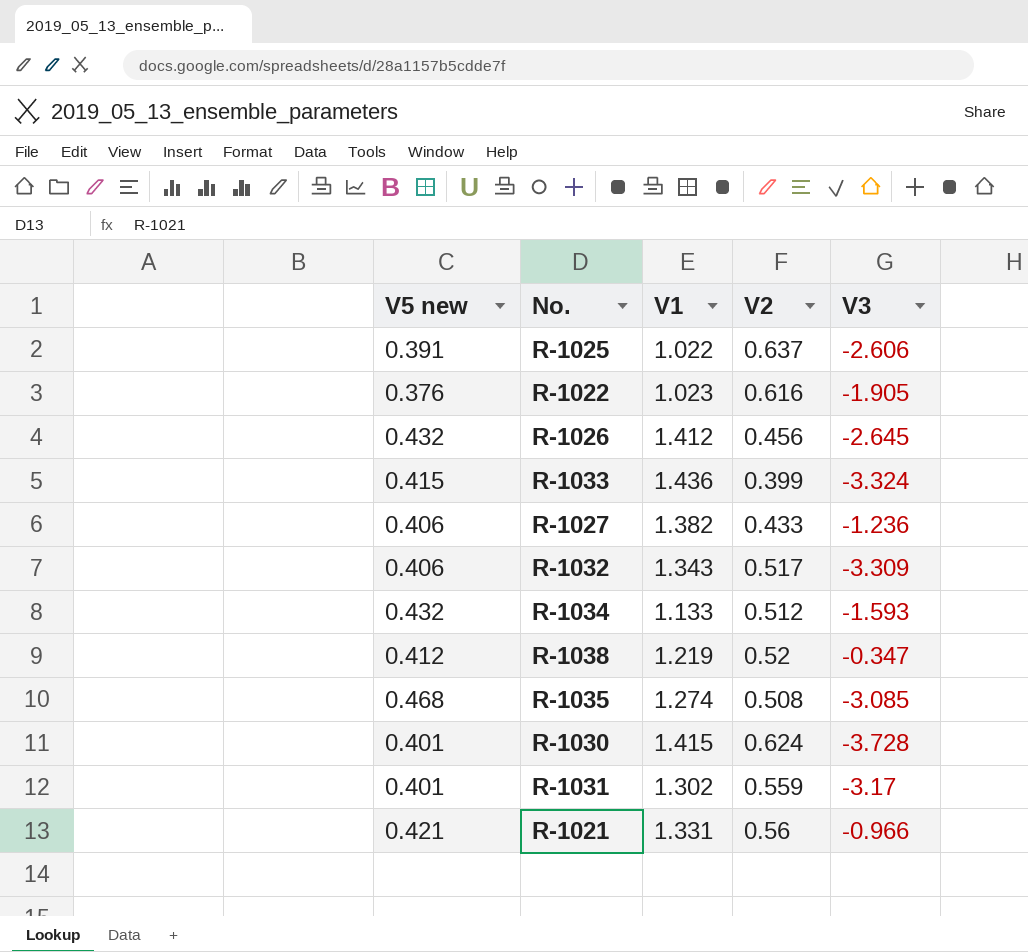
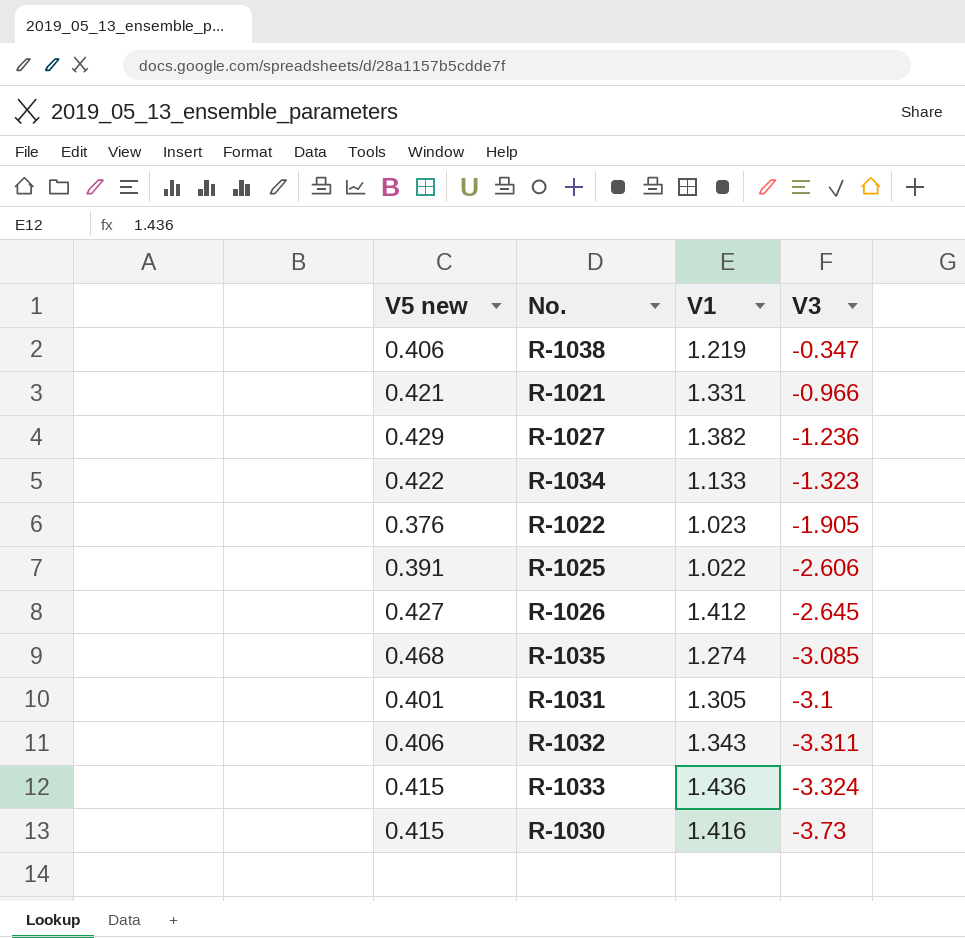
row order: none -> V3 descending
column V2 | position: 4 -> none
R-1038 | V5 new: 0.412 -> 0.406
R-1027 | V5 new: 0.406 -> 0.429
R-1034 | V5 new: 0.432 -> 0.422
R-1034 | V3: -1.593 -> -1.323
R-1026 | V5 new: 0.432 -> 0.427
R-1031 | V1: 1.302 -> 1.305
R-1031 | V3: -3.17 -> -3.1
R-1032 | V3: -3.309 -> -3.311
R-1030 | V5 new: 0.401 -> 0.415
R-1030 | V1: 1.415 -> 1.416
R-1030 | V3: -3.728 -> -3.73

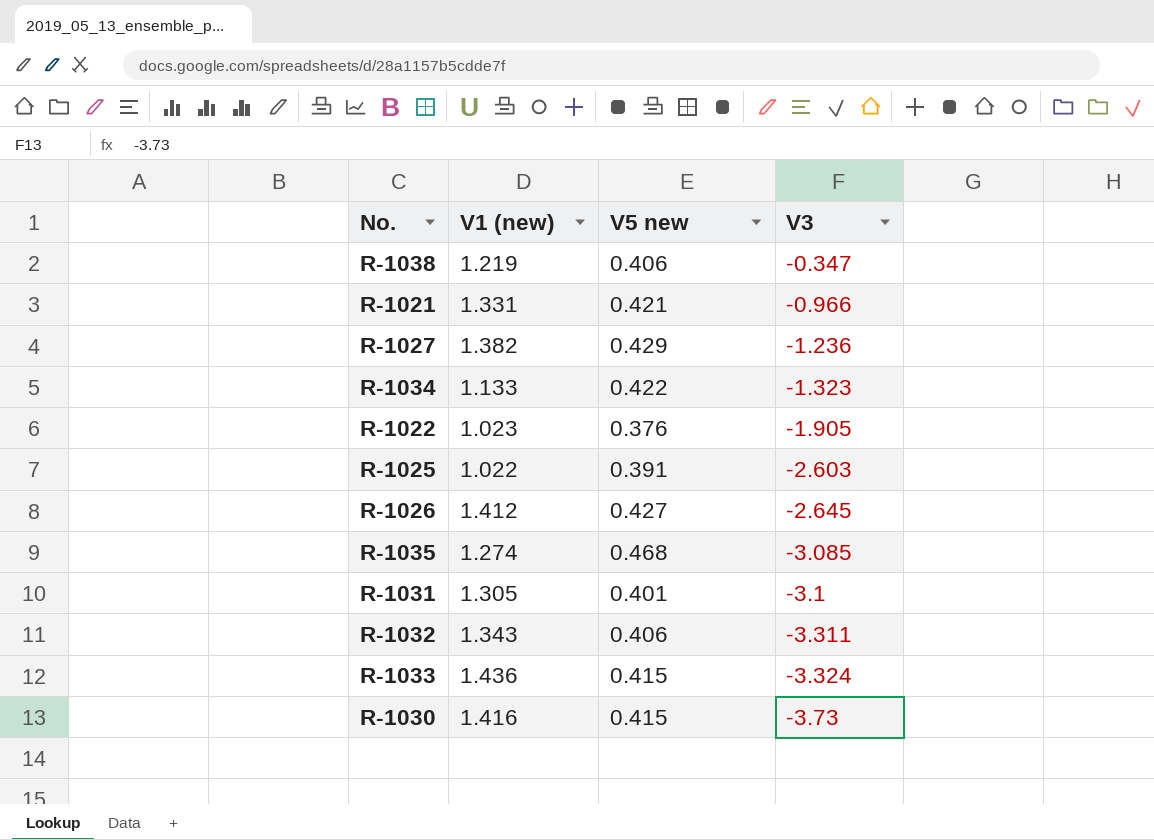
column name: V1 -> V1 (new)
column V5 new | position: 1 -> 3
R-1025 | V3: -2.606 -> -2.603

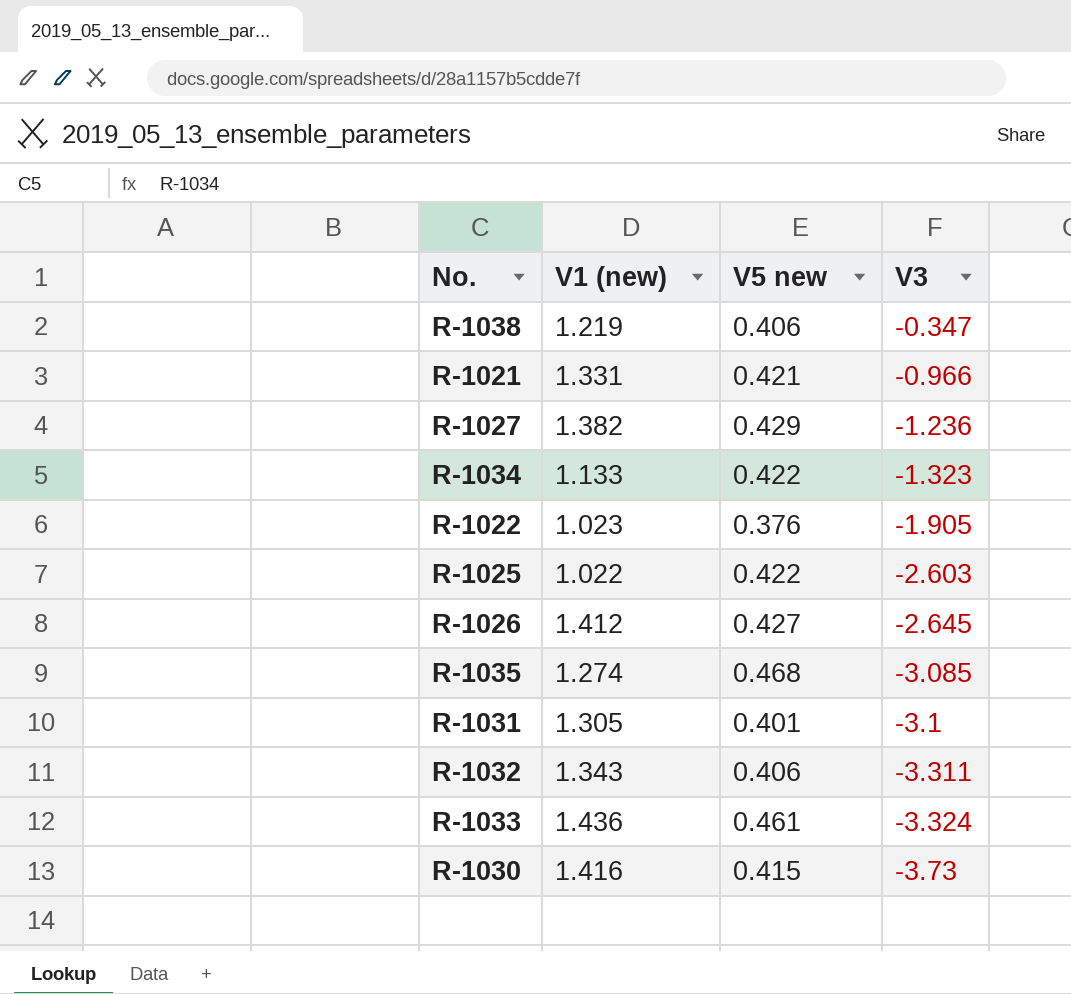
R-1025 | V5 new: 0.391 -> 0.422
R-1033 | V5 new: 0.415 -> 0.461

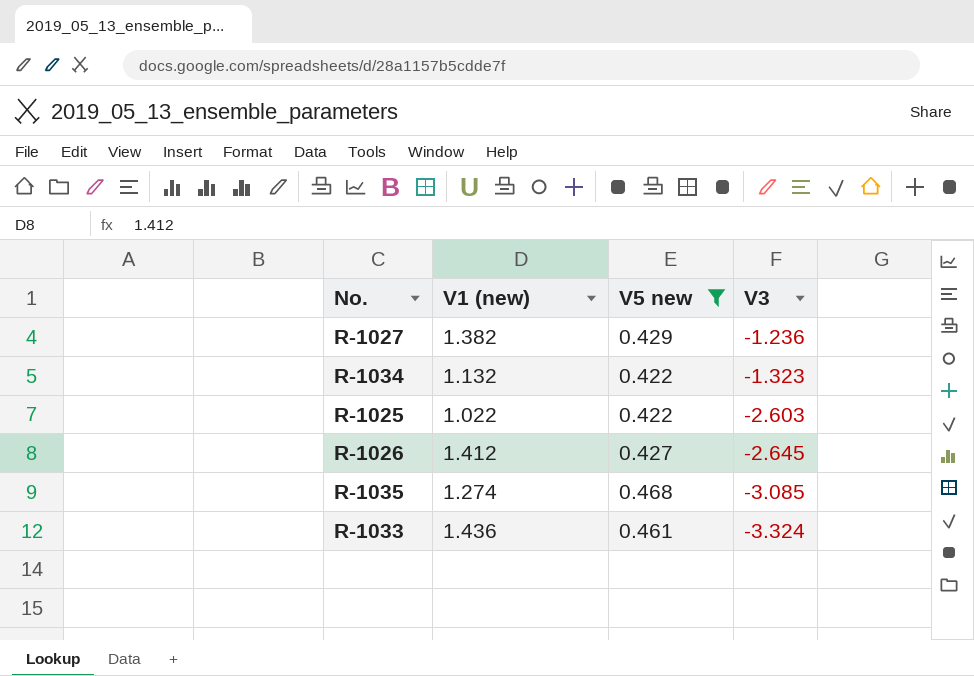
filter: none -> V5 new >= 0.422
R-1034 | V1 (new): 1.133 -> 1.132

